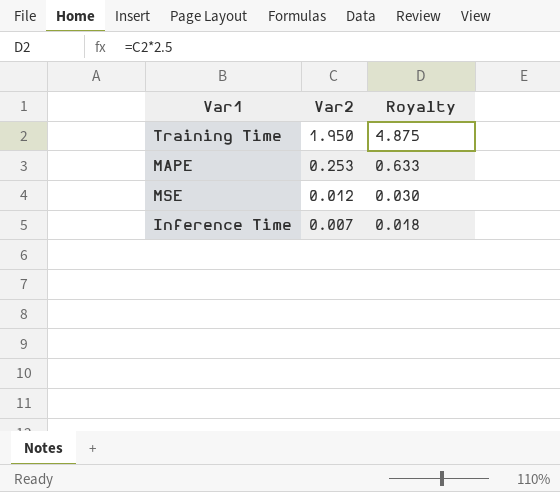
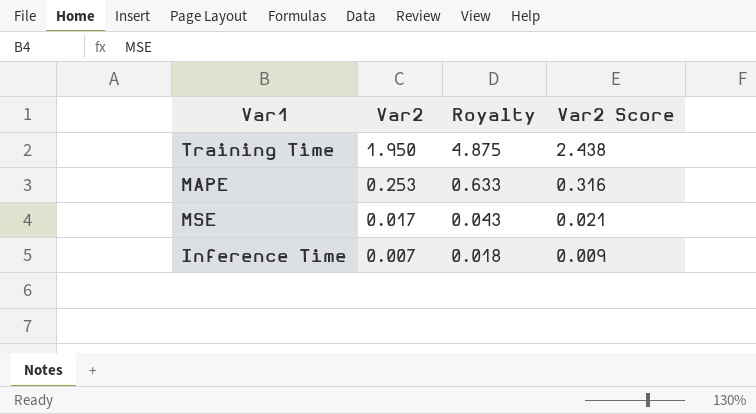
column Var2 Score | formula: none -> [Var2] * 1.25
MSE | Var2: 0.012 -> 0.017
MSE | Royalty: 0.030 -> 0.043

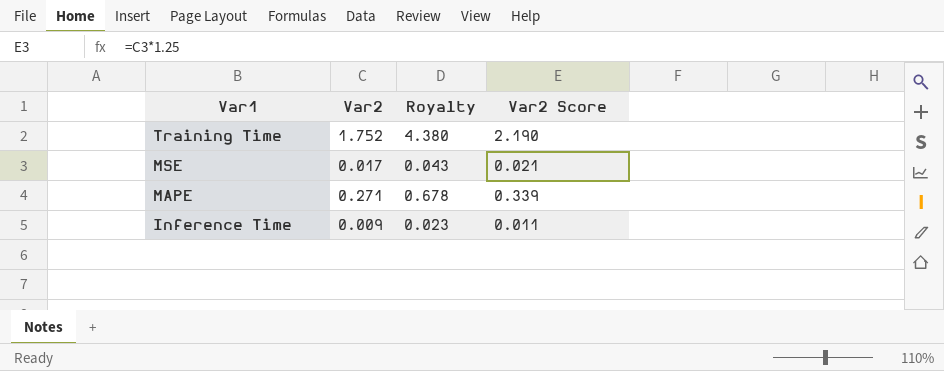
row order: Var2 descending -> Var1 descending
Training Time | Var2: 1.950 -> 1.752
Training Time | Royalty: 4.875 -> 4.380
Training Time | Var2 Score: 2.438 -> 2.190
MAPE | Var2: 0.253 -> 0.271
MAPE | Royalty: 0.633 -> 0.678
MAPE | Var2 Score: 0.316 -> 0.339
Inference Time | Var2: 0.007 -> 0.009
Inference Time | Royalty: 0.018 -> 0.023
Inference Time | Var2 Score: 0.009 -> 0.011

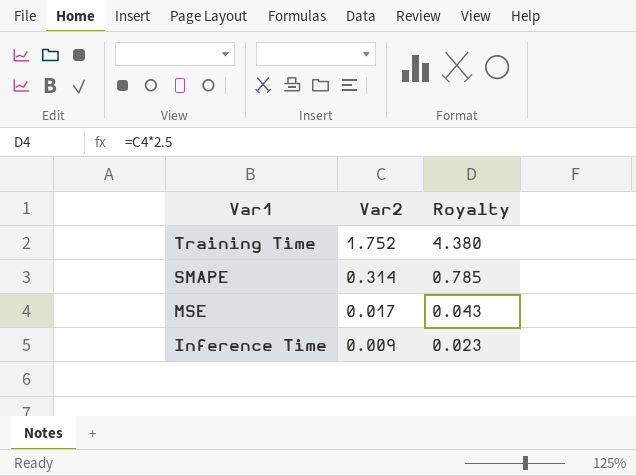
column Var2 Score | formula: [Var2] * 1.25 -> none
row MAPE: 0.271 | 0.678 | 0.339 -> none
row SMAPE: none -> 0.314 | 0.785

